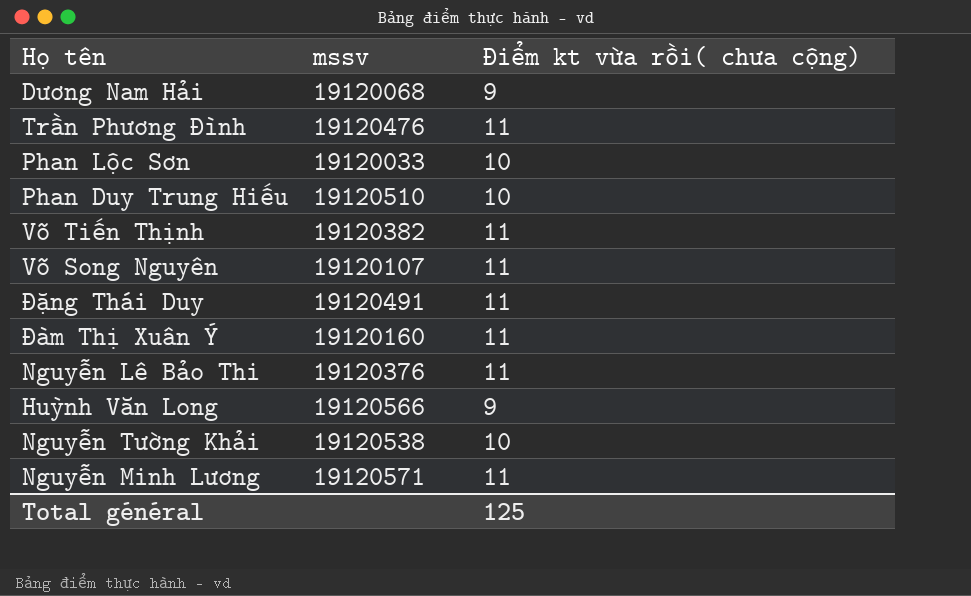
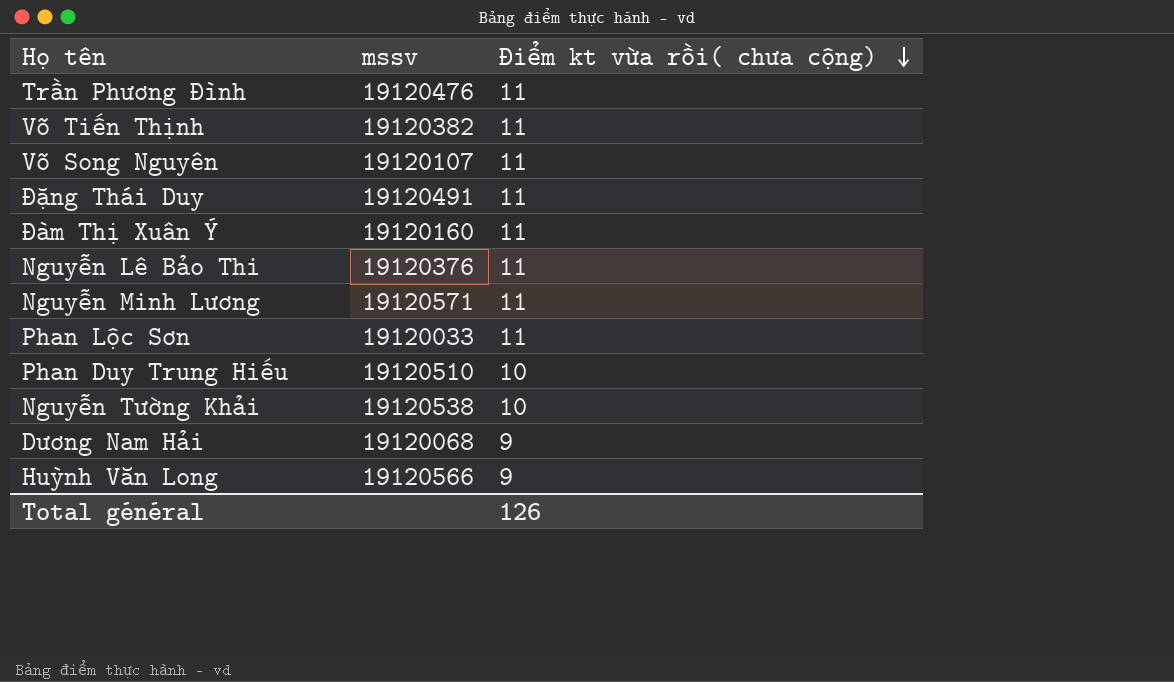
row order: none -> Điểm kt vừa rồi( chưa cộng) descending
Phan Lộc Sơn | Điểm kt vừa rồi( chưa cộng): 10 -> 11
Total général | Điểm kt vừa rồi( chưa cộng): 125 -> 126

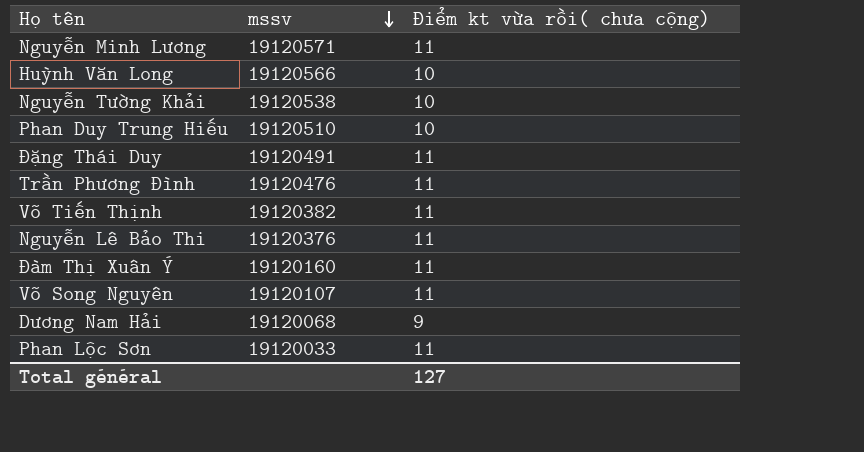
row order: Điểm kt vừa rồi( chưa cộng) descending -> mssv descending
Huỳnh Văn Long | Điểm kt vừa rồi( chưa cộng): 9 -> 10
Total général | Điểm kt vừa rồi( chưa cộng): 126 -> 127

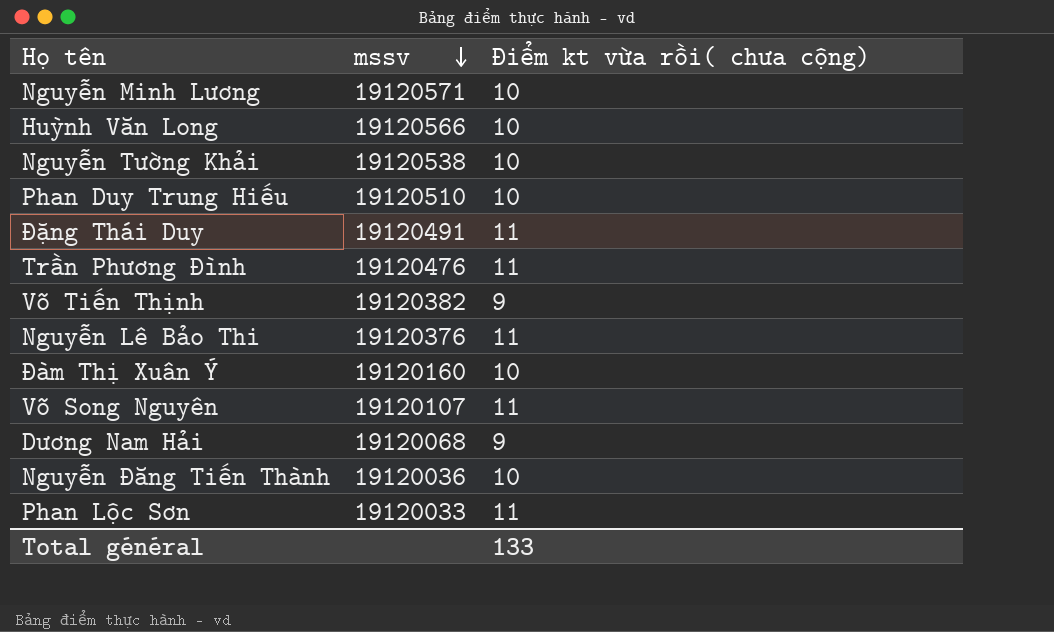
Nguyễn Minh Lương | Điểm kt vừa rồi( chưa cộng): 11 -> 10
Võ Tiến Thịnh | Điểm kt vừa rồi( chưa cộng): 11 -> 9
Đàm Thị Xuân Ý | Điểm kt vừa rồi( chưa cộng): 11 -> 10
row Nguyễn Đăng Tiến Thành: none -> 19120036 | 10
Total général | Điểm kt vừa rồi( chưa cộng): 127 -> 133

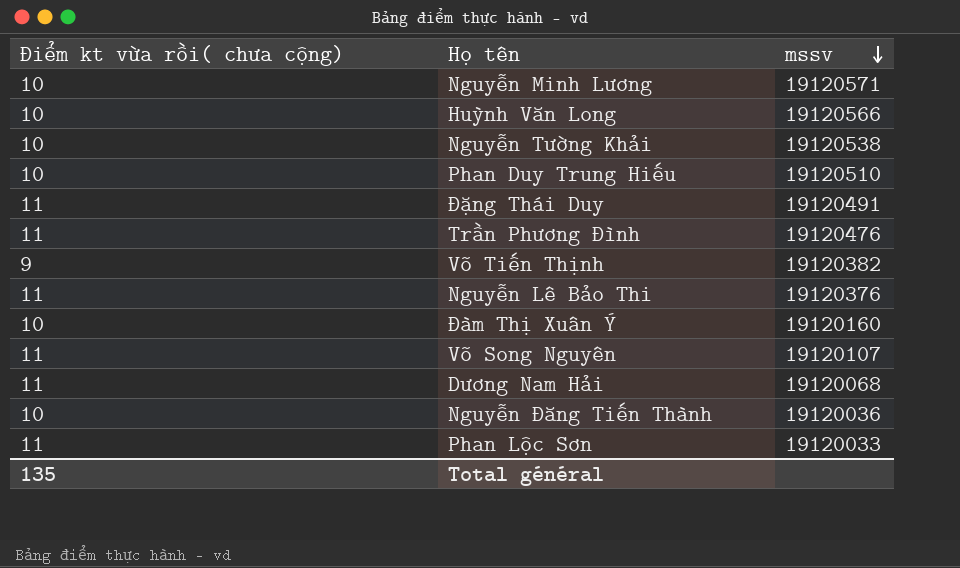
column Điểm kt vừa rồi( chưa cộng) | position: 3 -> 1
Dương Nam Hải | Điểm kt vừa rồi( chưa cộng): 9 -> 11
Total général | Điểm kt vừa rồi( chưa cộng): 133 -> 135

